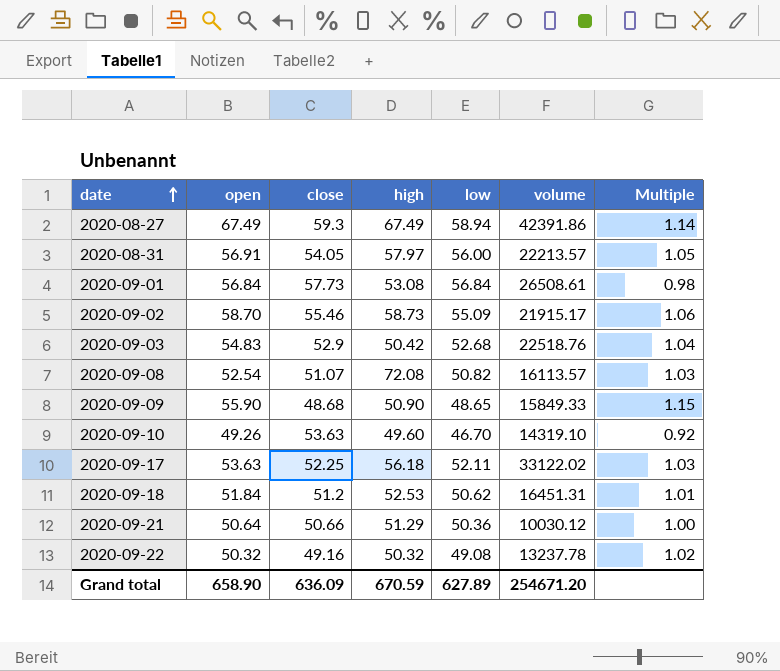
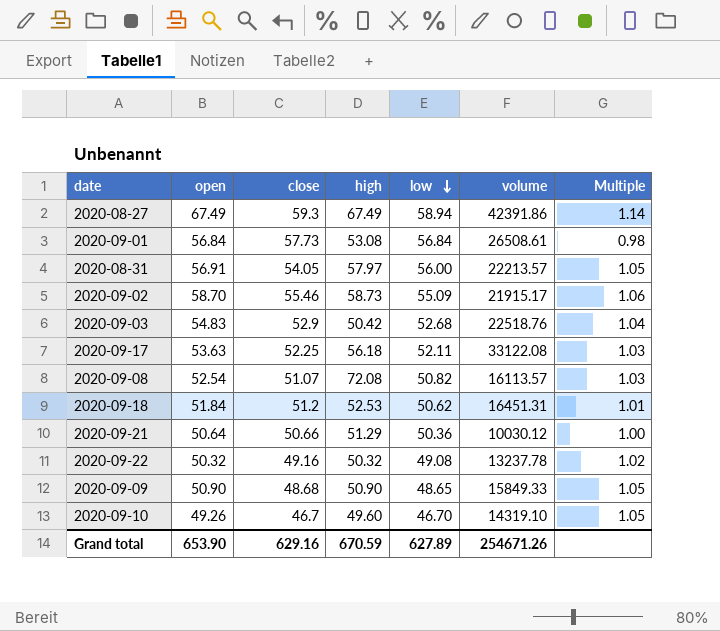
row order: date ascending -> low descending
2020-09-17 | volume: 33122.02 -> 33122.08
2020-09-09 | open: 55.90 -> 50.90
2020-09-09 | Multiple: 1.15 -> 1.05
2020-09-10 | close: 53.63 -> 46.7
2020-09-10 | Multiple: 0.92 -> 1.05
Grand total | open: 658.90 -> 653.90
Grand total | close: 636.09 -> 629.16
Grand total | volume: 254671.20 -> 254671.26

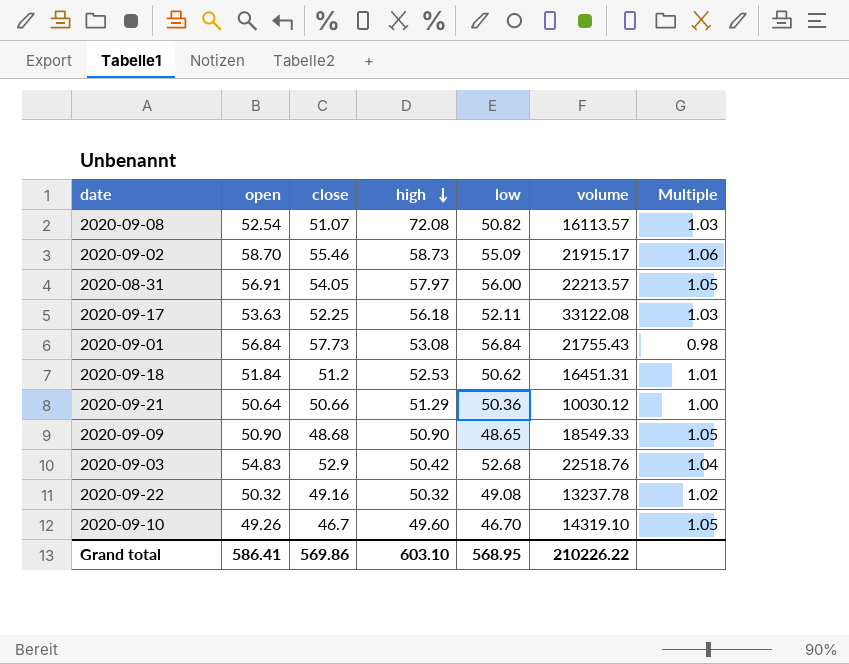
row order: low descending -> high descending
row 2020-08-27: 67.49 | 59.3 | 67.49 | 58.94 | 42391.86 | 1.14 -> none
2020-09-01 | volume: 26508.61 -> 21755.43
2020-09-09 | volume: 15849.33 -> 18549.33
Grand total | open: 653.90 -> 586.41
Grand total | close: 629.16 -> 569.86
Grand total | high: 670.59 -> 603.10
Grand total | low: 627.89 -> 568.95
Grand total | volume: 254671.26 -> 210226.22

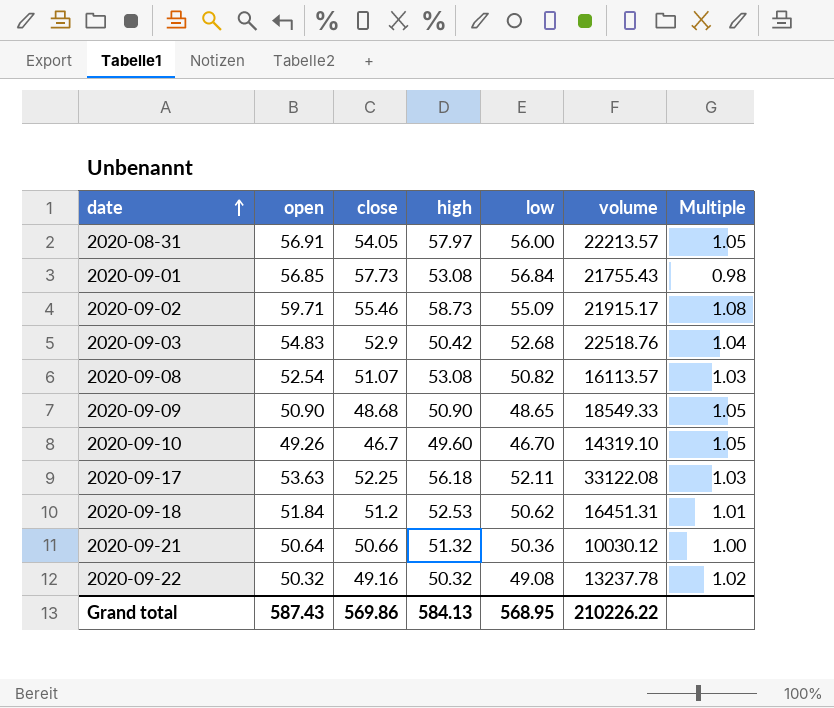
row order: high descending -> date ascending
2020-09-01 | open: 56.84 -> 56.85
2020-09-02 | open: 58.70 -> 59.71
2020-09-02 | Multiple: 1.06 -> 1.08
2020-09-08 | high: 72.08 -> 53.08
2020-09-21 | high: 51.29 -> 51.32
Grand total | open: 586.41 -> 587.43
Grand total | high: 603.10 -> 584.13

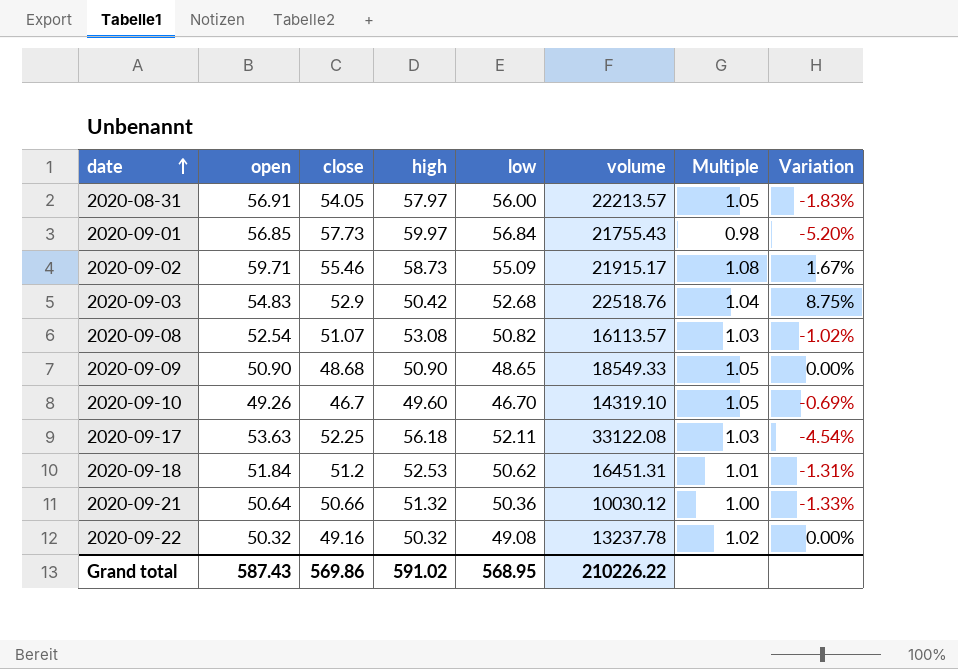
column Variation | formula: none -> ([open] - [high]) / [high]
2020-09-01 | high: 53.08 -> 59.97
Grand total | high: 584.13 -> 591.02

